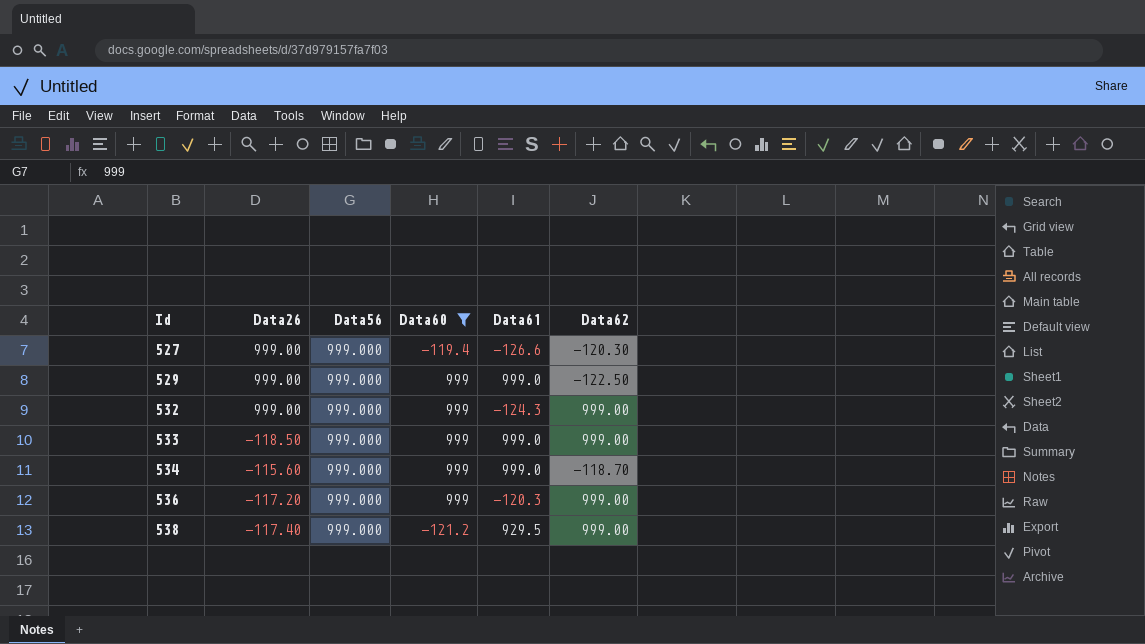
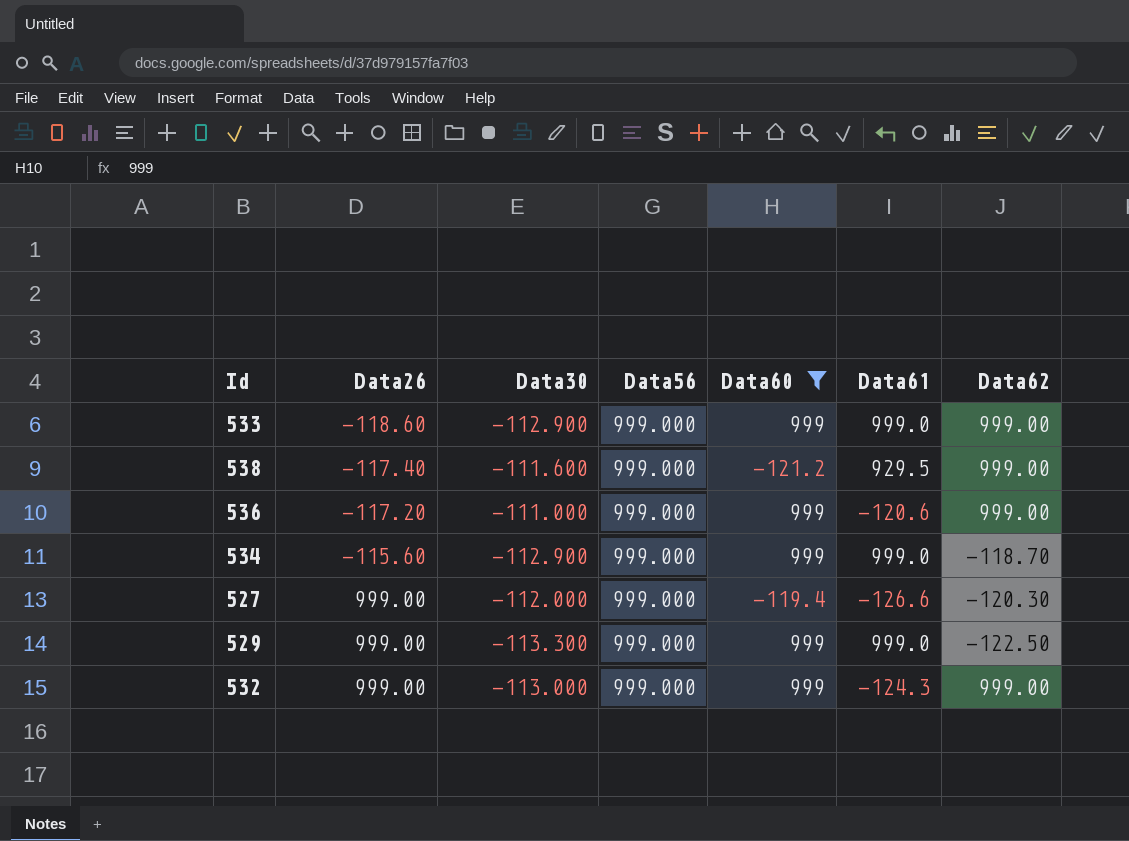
row order: Id ascending -> Data26 ascending
column Data30 | position: none -> 3
533 | Data26: -118.50 -> -118.60
536 | Data61: -120.3 -> -120.6

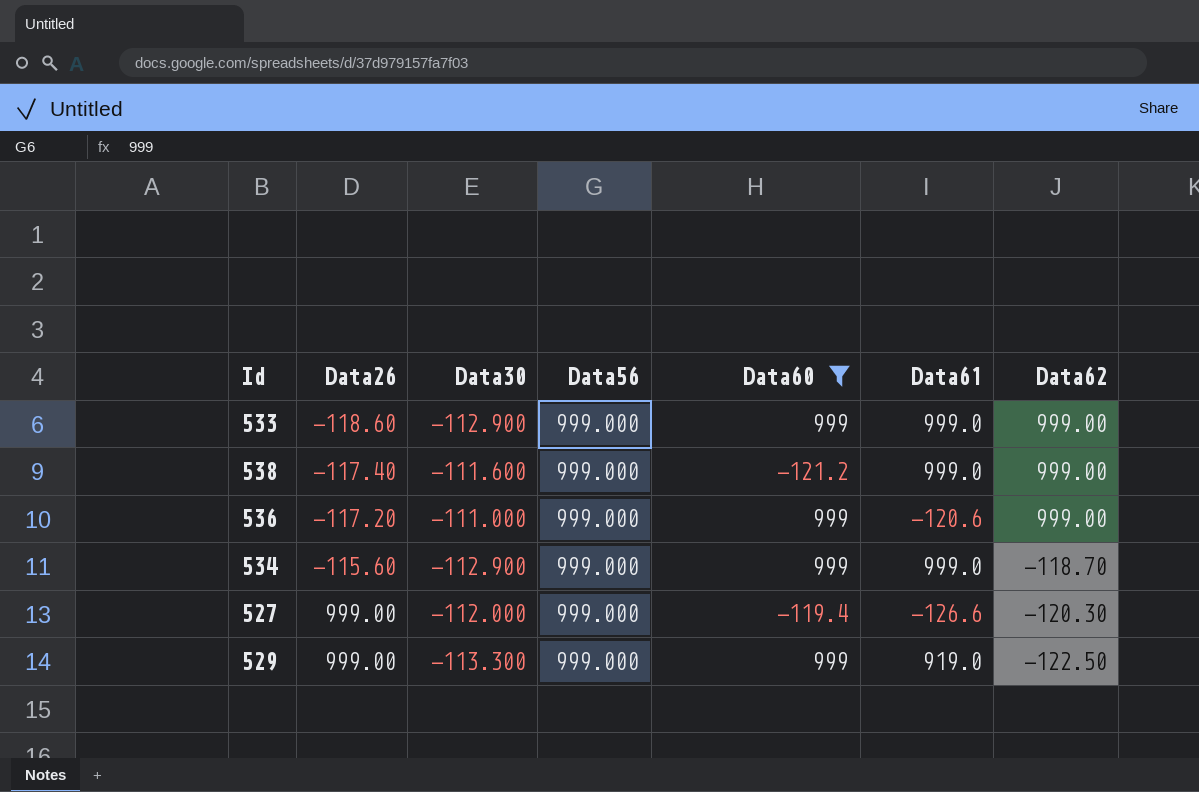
row 532: 999.00 | -113.000 | 999.000 | 999 | -124.3 | 999.00 -> none
538 | Data61: 929.5 -> 999.0
529 | Data61: 999.0 -> 919.0

